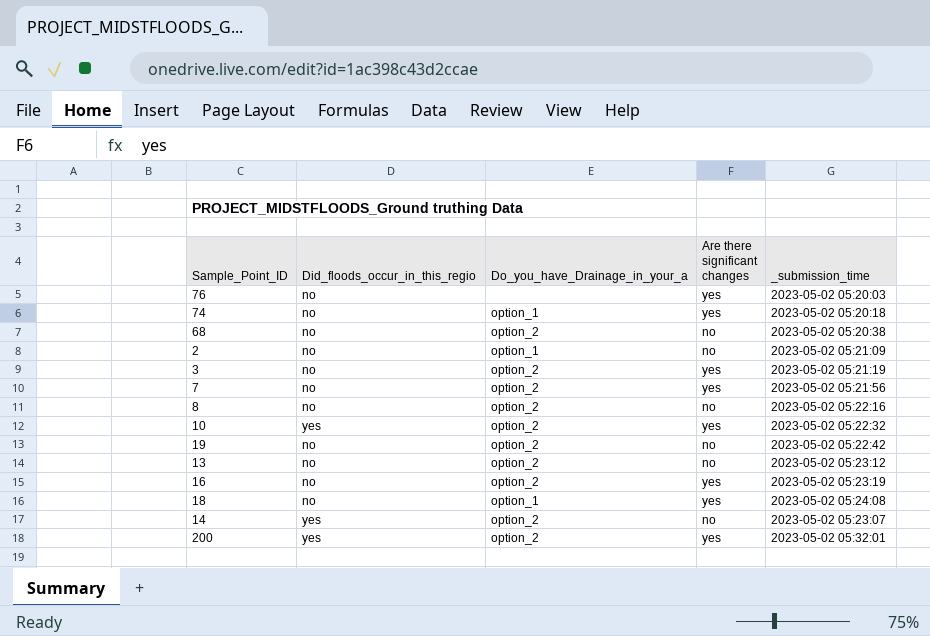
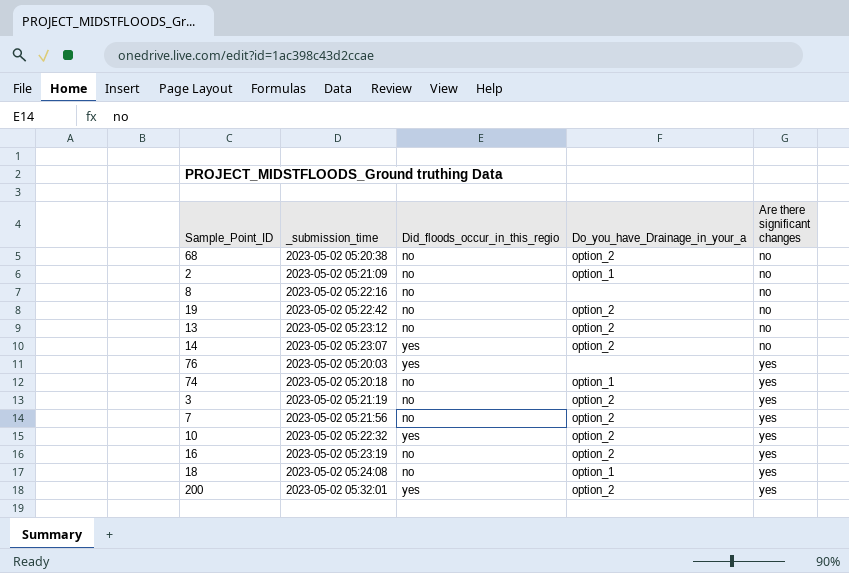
row order: none -> Are there significant changes ascending
column _submission_time | position: 5 -> 2
8 | Do_you_have_Drainage_in_your_a: option_2 -> none
76 | Did_floods_occur_in_this_regio: no -> yes

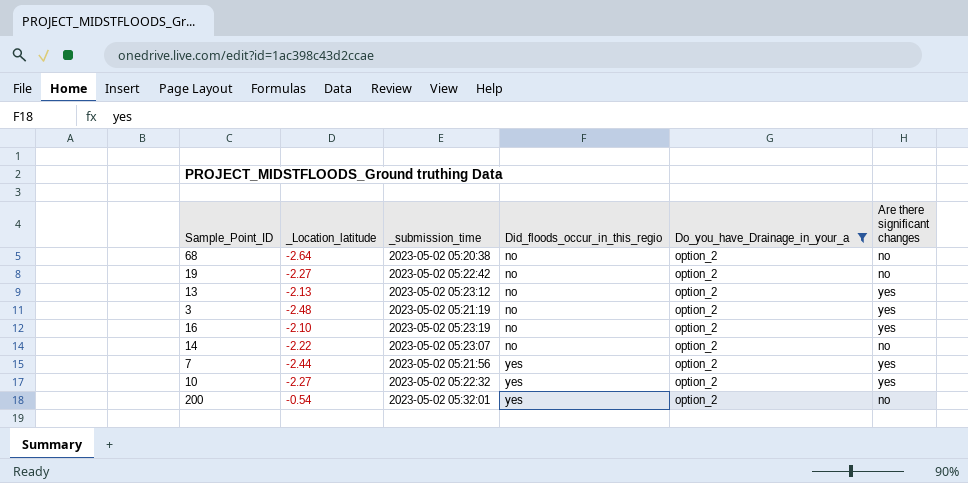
filter: none -> Do_you_have_Drainage_in_your_a = option_2
row order: Are there significant changes ascending -> Did_floods_occur_in_this_regio ascending
column _Location_latitude | position: none -> 2
13 | Are there significant changes: no -> yes
14 | Did_floods_occur_in_this_regio: yes -> no
7 | Did_floods_occur_in_this_regio: no -> yes
200 | Are there significant changes: yes -> no

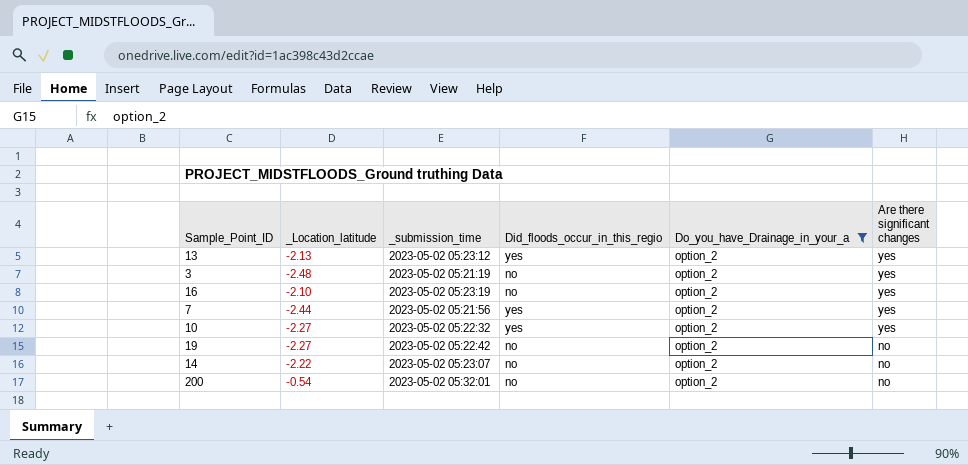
row order: Did_floods_occur_in_this_regio ascending -> Are there significant changes descending
row 68: -2.64 | 2023-05-02 05:20:38 | no | option_2 | no -> none
13 | Did_floods_occur_in_this_regio: no -> yes
200 | Did_floods_occur_in_this_regio: yes -> no

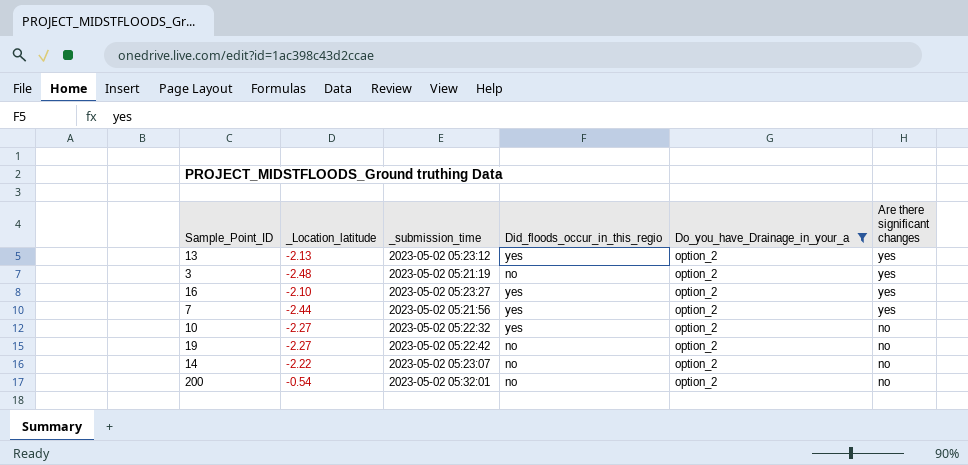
16 | _submission_time: 2023-05-02 05:23:19 -> 2023-05-02 05:23:27
16 | Did_floods_occur_in_this_regio: no -> yes
10 | Are there significant changes: yes -> no

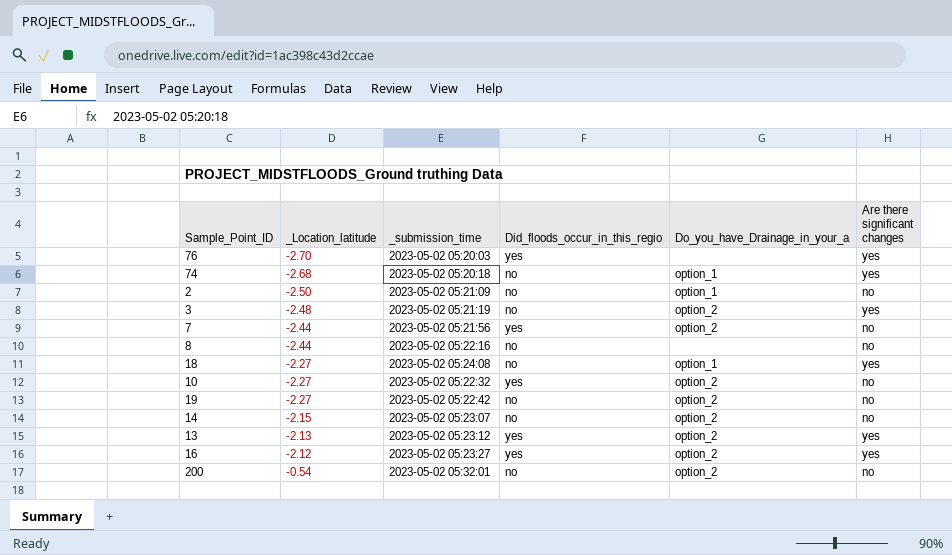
filter: Do_you_have_Drainage_in_your_a = option_2 -> none
row order: Are there significant changes descending -> _Location_latitude ascending
7 | Are there significant changes: yes -> no
14 | _Location_latitude: -2.22 -> -2.15
16 | _Location_latitude: -2.10 -> -2.12

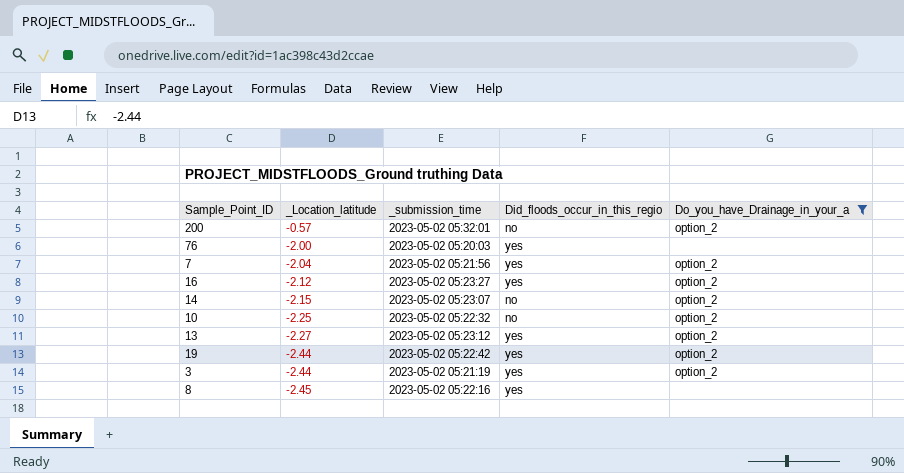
filter: none -> Do_you_have_Drainage_in_your_a != option_1
row order: _Location_latitude ascending -> _Location_latitude descending
column Are there significant changes | position: 6 -> none
200 | _Location_latitude: -0.54 -> -0.57
76 | _Location_latitude: -2.70 -> -2.00
7 | _Location_latitude: -2.44 -> -2.04
10 | _Location_latitude: -2.27 -> -2.25
10 | Did_floods_occur_in_this_regio: yes -> no
13 | _Location_latitude: -2.13 -> -2.27
19 | _Location_latitude: -2.27 -> -2.44
19 | Did_floods_occur_in_this_regio: no -> yes
3 | _Location_latitude: -2.48 -> -2.44
3 | Did_floods_occur_in_this_regio: no -> yes
8 | _Location_latitude: -2.44 -> -2.45
8 | Did_floods_occur_in_this_regio: no -> yes

